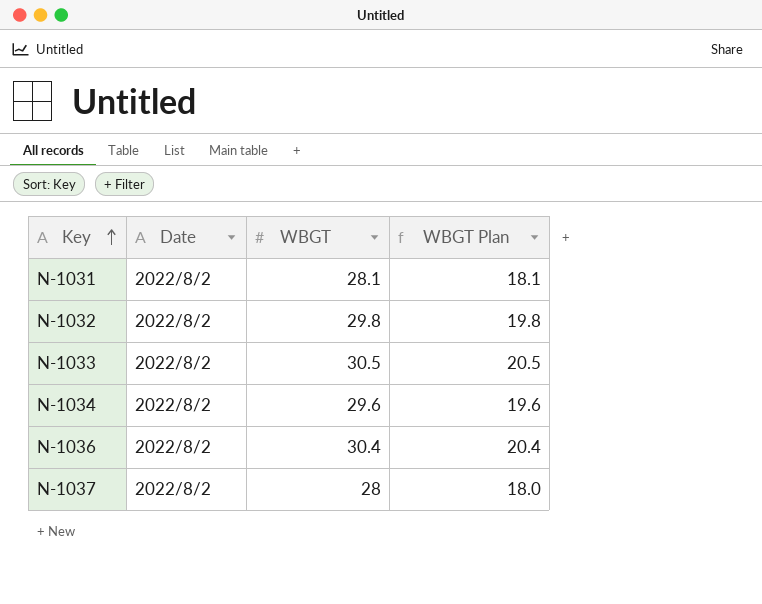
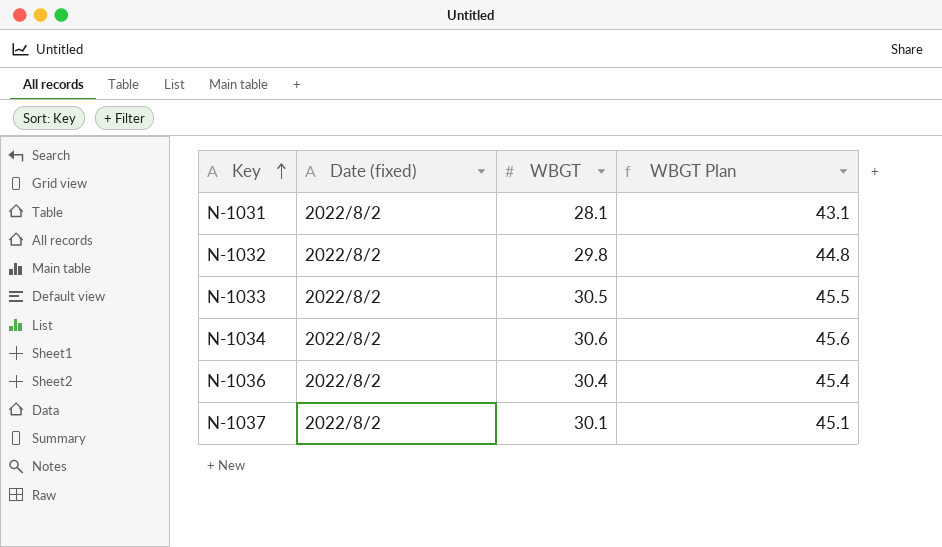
column name: Date -> Date (fixed)
column WBGT Plan | formula: [WBGT] - 10 -> [WBGT] + 15
N-1034 | WBGT: 29.6 -> 30.6
N-1037 | WBGT: 28 -> 30.1

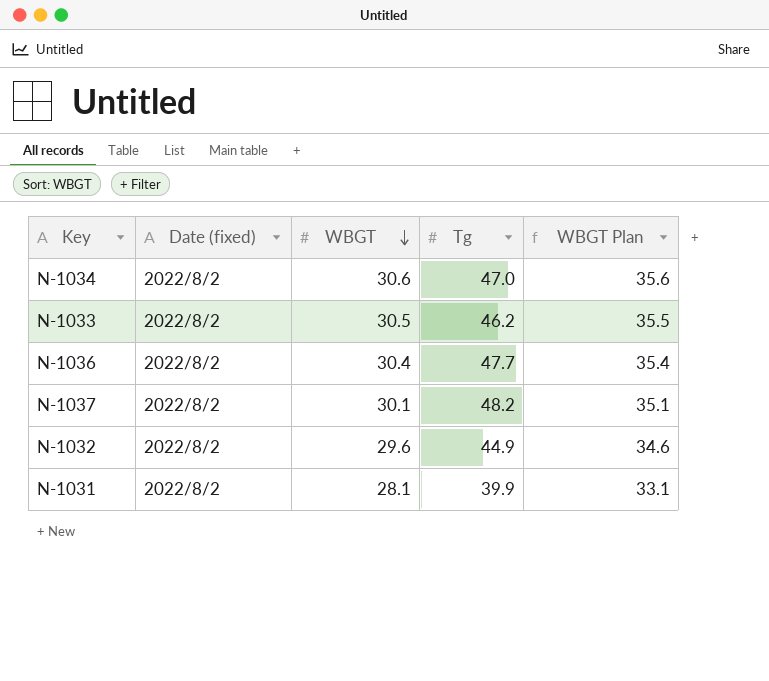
row order: Key ascending -> WBGT descending
column Tg | position: none -> 4
column WBGT Plan | formula: [WBGT] + 15 -> [WBGT] + 5
N-1032 | WBGT: 29.8 -> 29.6

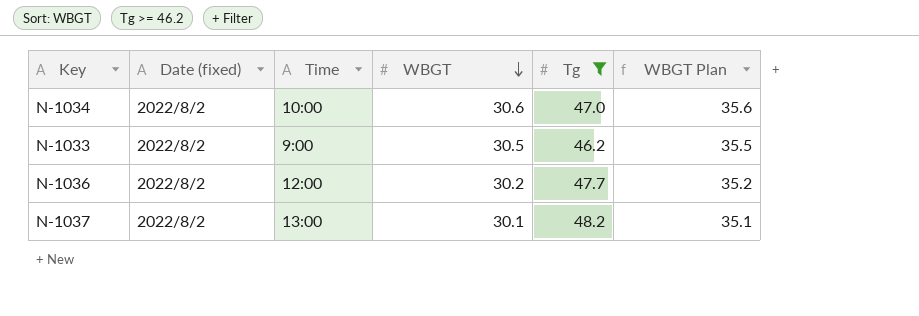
filter: none -> Tg >= 46.2
column Time | position: none -> 3
N-1036 | WBGT: 30.4 -> 30.2
N-1036 | WBGT Plan: 35.4 -> 35.2

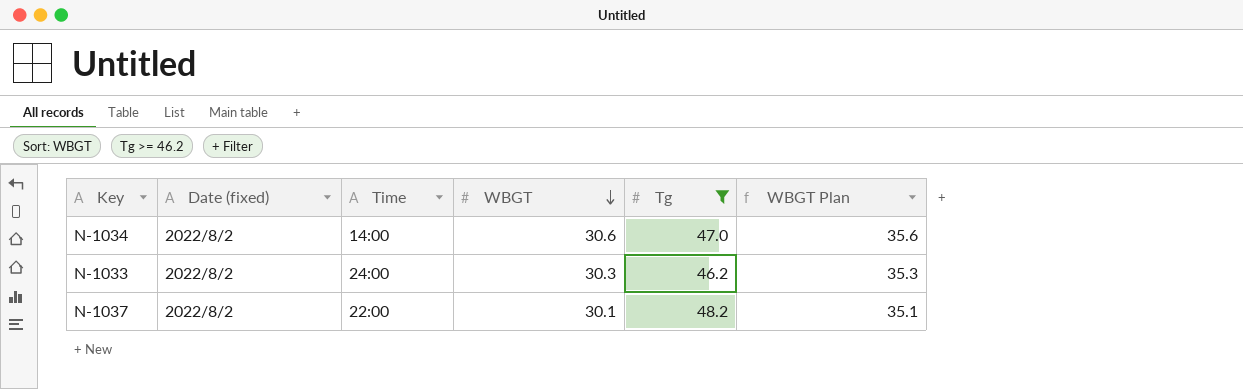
row N-1036: 2022/8/2 | 12:00 | 30.2 | 47.7 | 35.2 -> none
N-1034 | Time: 10:00 -> 14:00
N-1033 | Time: 9:00 -> 24:00
N-1033 | WBGT: 30.5 -> 30.3
N-1033 | WBGT Plan: 35.5 -> 35.3
N-1037 | Time: 13:00 -> 22:00

